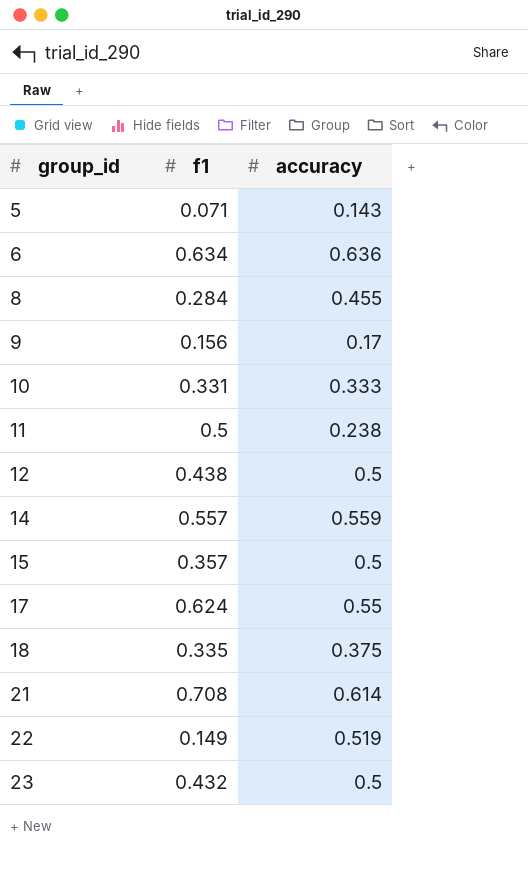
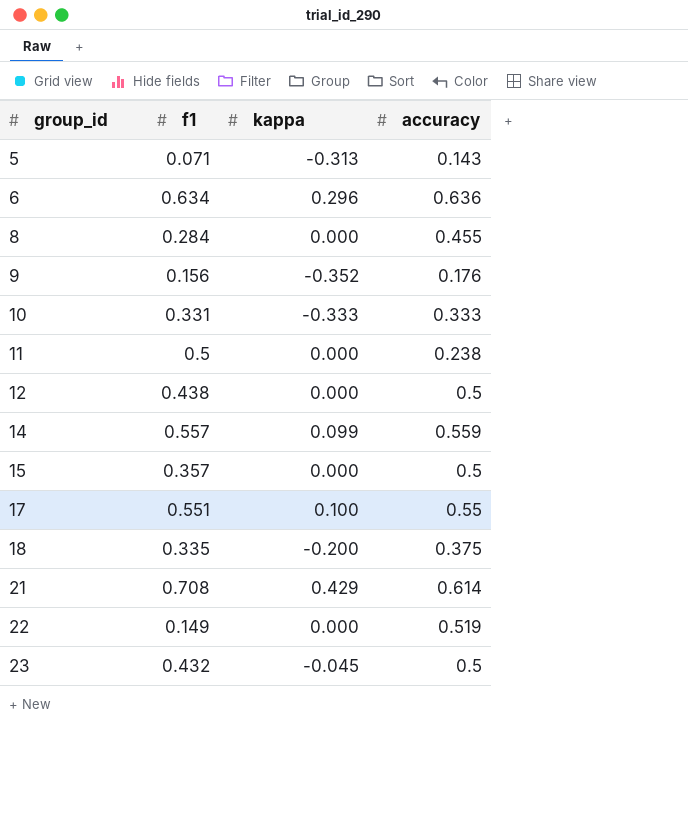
column kappa | position: none -> 3
9 | accuracy: 0.17 -> 0.176
17 | f1: 0.624 -> 0.551

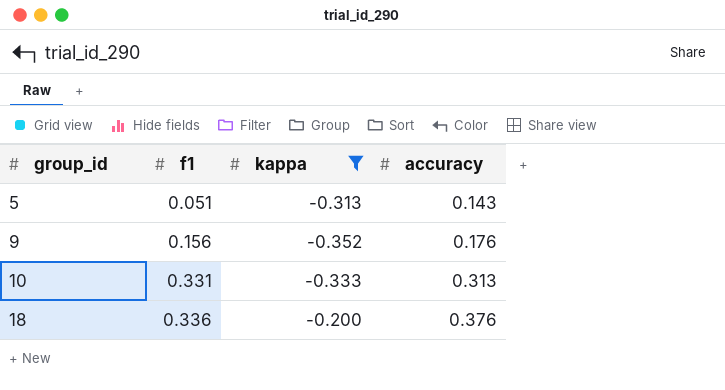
filter: none -> kappa <= -0.200
5 | f1: 0.071 -> 0.051
10 | accuracy: 0.333 -> 0.313
18 | f1: 0.335 -> 0.336
18 | accuracy: 0.375 -> 0.376

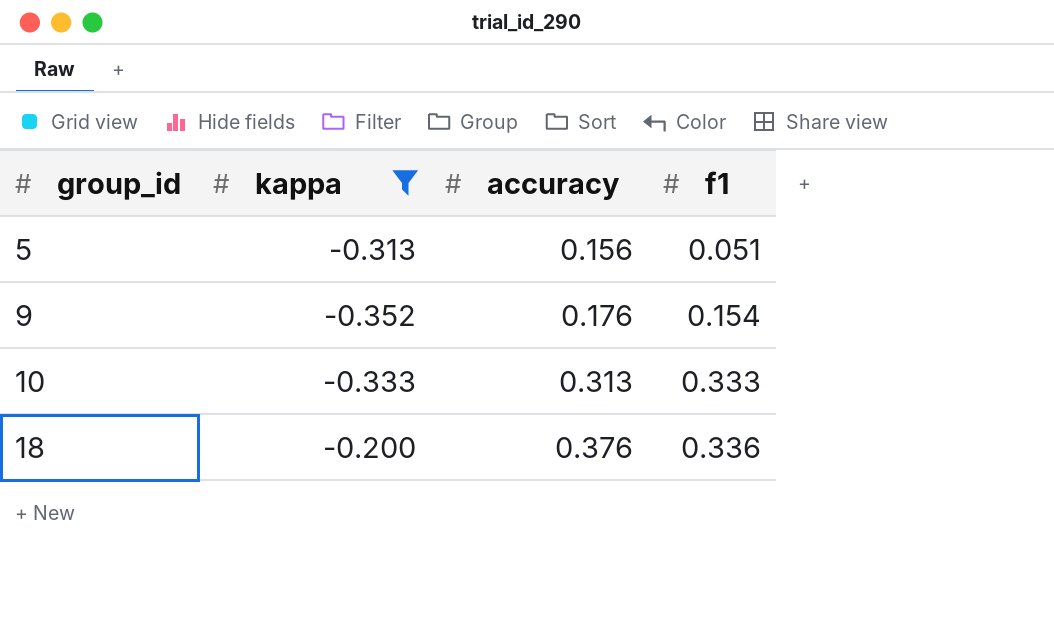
column f1 | position: 2 -> 4
5 | accuracy: 0.143 -> 0.156
9 | f1: 0.156 -> 0.154
10 | f1: 0.331 -> 0.333

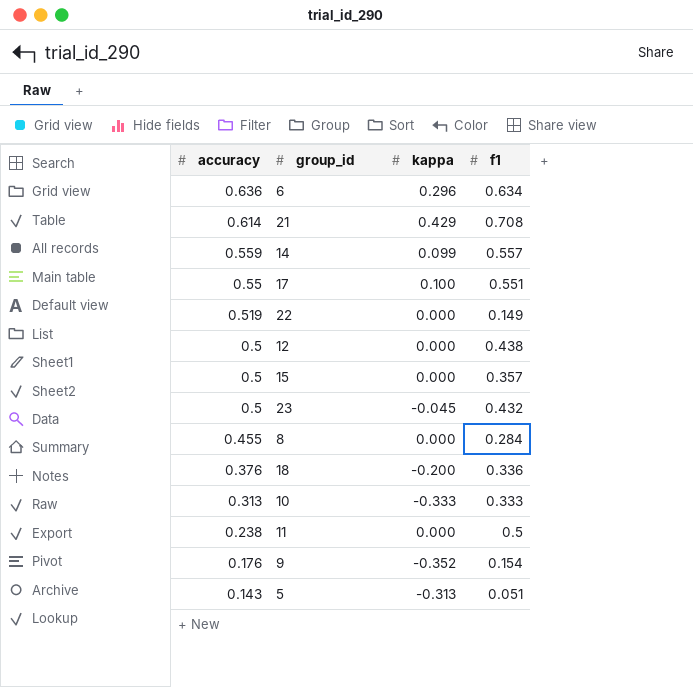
filter: kappa <= -0.200 -> none
row order: group_id ascending -> accuracy descending
column accuracy | position: 3 -> 1
5 | accuracy: 0.156 -> 0.143

